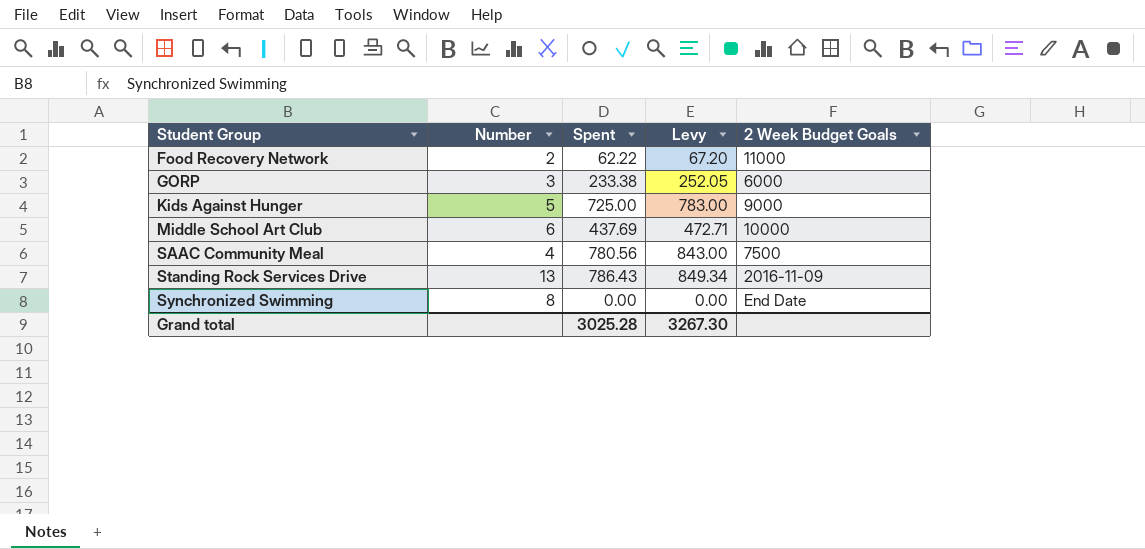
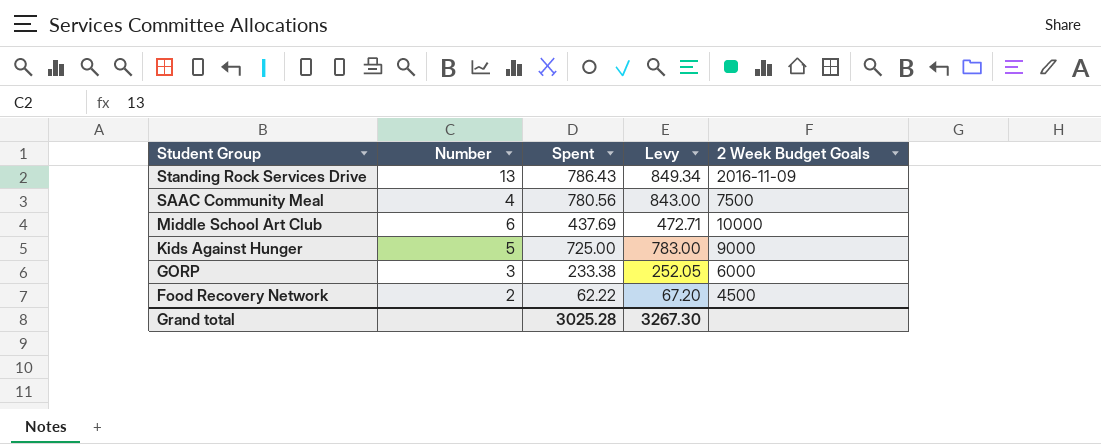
row order: Student Group ascending -> Student Group descending
row Synchronized Swimming: 8 | 0.00 | 0.00 | End Date -> none
Food Recovery Network | 2 Week Budget Goals: 11000 -> 4500

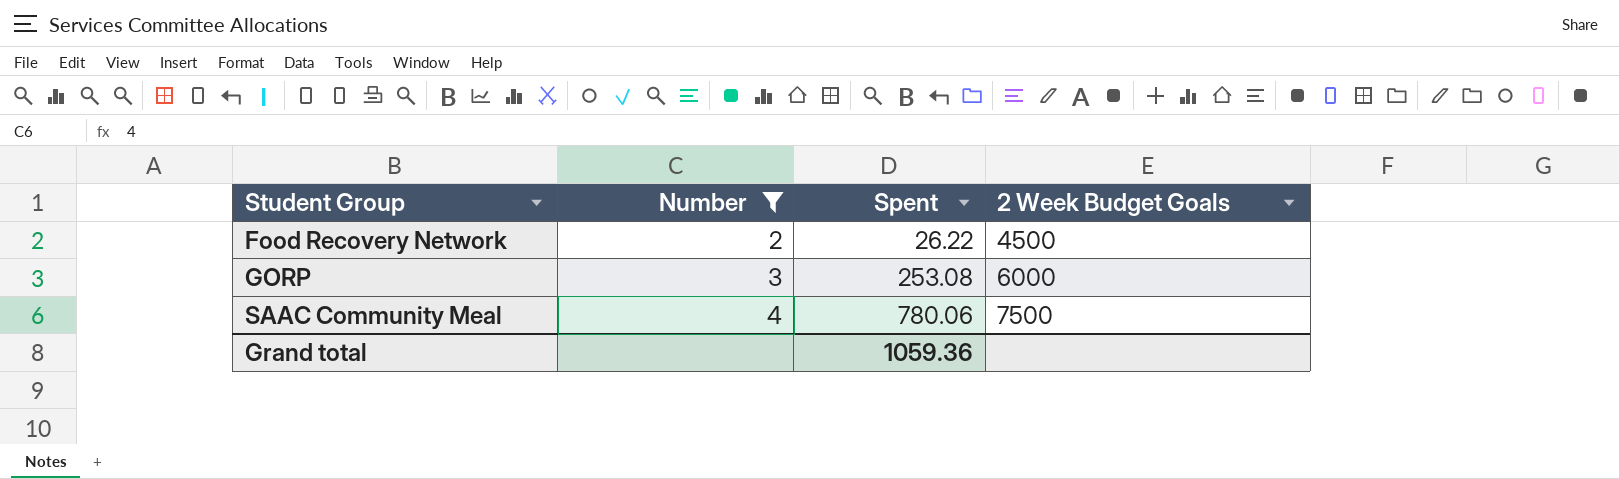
filter: none -> Number <= 4
row order: Student Group descending -> Student Group ascending
column Levy | formula: [Spent] * 1.08 -> none
Food Recovery Network | Spent: 62.22 -> 26.22
GORP | Spent: 233.38 -> 253.08
SAAC Community Meal | Spent: 780.56 -> 780.06
Grand total | Spent: 3025.28 -> 1059.36

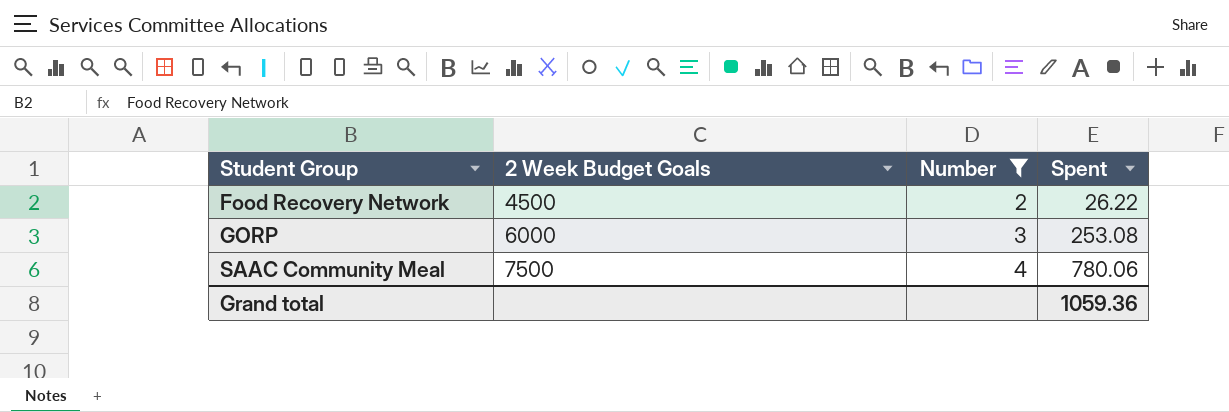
column 2 Week Budget Goals | position: 4 -> 2

